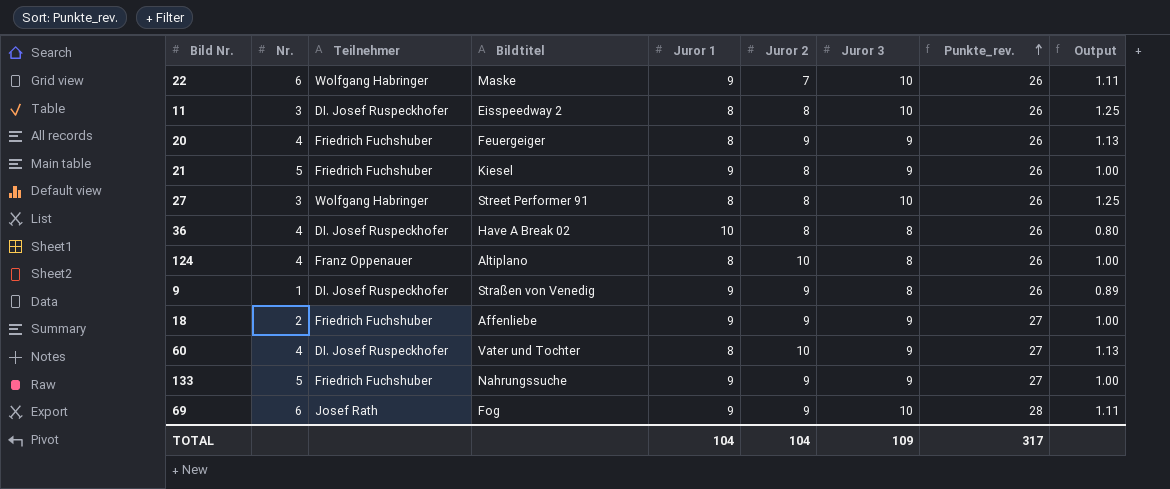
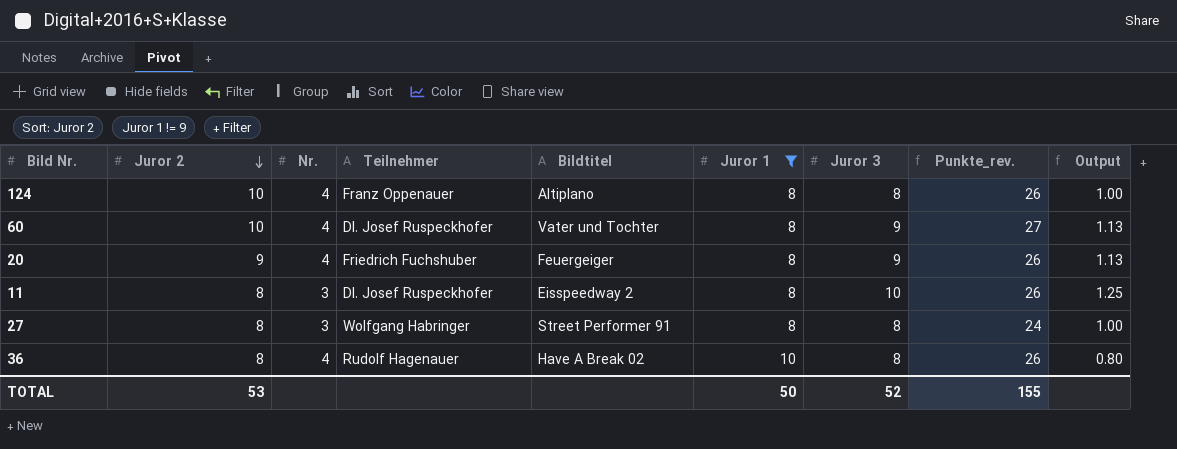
filter: none -> Juror 1 != 9
row order: Punkte_rev. ascending -> Juror 2 descending
column Juror 2 | position: 6 -> 2
27 | Juror 3: 10 -> 8
27 | Punkte_rev.: 26 -> 24
27 | Output: 1.25 -> 1.00
36 | Teilnehmer: DI. Josef Ruspeckhofer -> Rudolf Hagenauer
TOTAL | Juror 2: 104 -> 53
TOTAL | Juror 1: 104 -> 50
TOTAL | Juror 3: 109 -> 52
TOTAL | Punkte_rev.: 317 -> 155

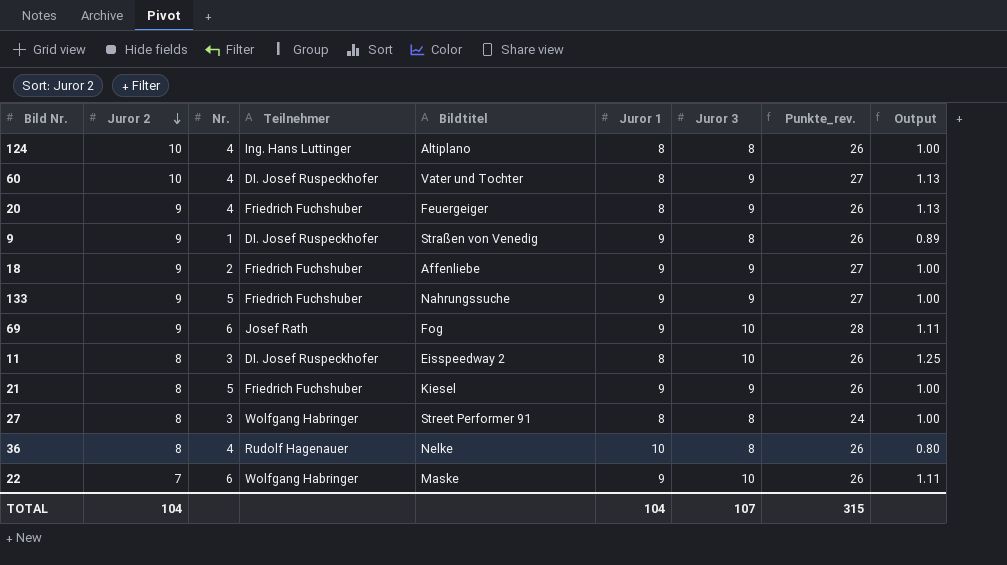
filter: Juror 1 != 9 -> none
124 | Teilnehmer: Franz Oppenauer -> Ing. Hans Luttinger
36 | Bildtitel: Have A Break 02 -> Nelke
TOTAL | Juror 2: 53 -> 104
TOTAL | Juror 1: 50 -> 104
TOTAL | Juror 3: 52 -> 107
TOTAL | Punkte_rev.: 155 -> 315

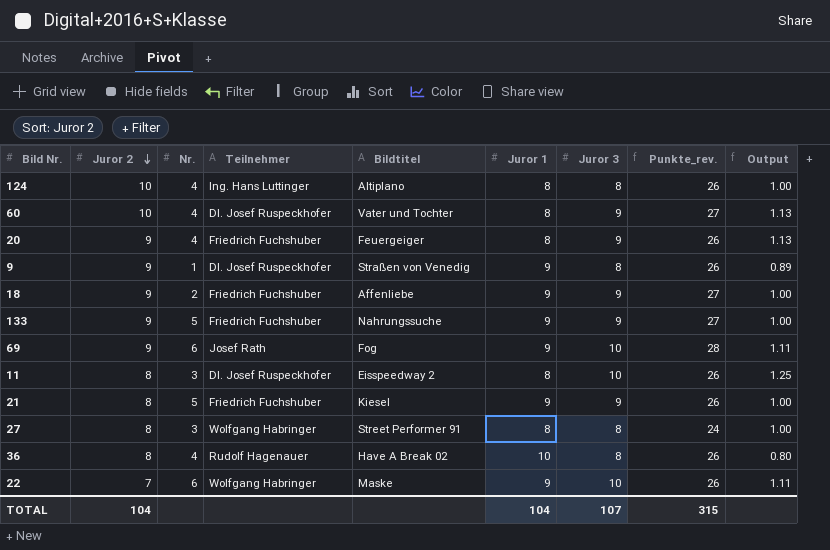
36 | Bildtitel: Nelke -> Have A Break 02

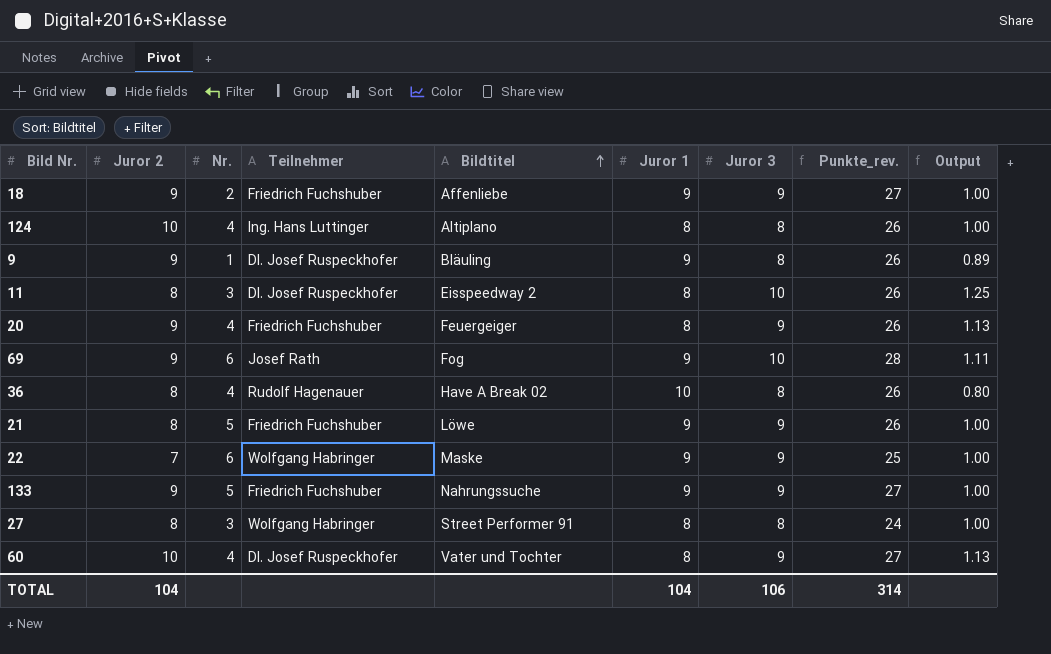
row order: Juror 2 descending -> Bildtitel ascending
9 | Bildtitel: Straßen von Venedig -> Bläuling
21 | Bildtitel: Kiesel -> Löwe
22 | Juror 3: 10 -> 9
22 | Punkte_rev.: 26 -> 25
22 | Output: 1.11 -> 1.00
TOTAL | Juror 3: 107 -> 106
TOTAL | Punkte_rev.: 315 -> 314

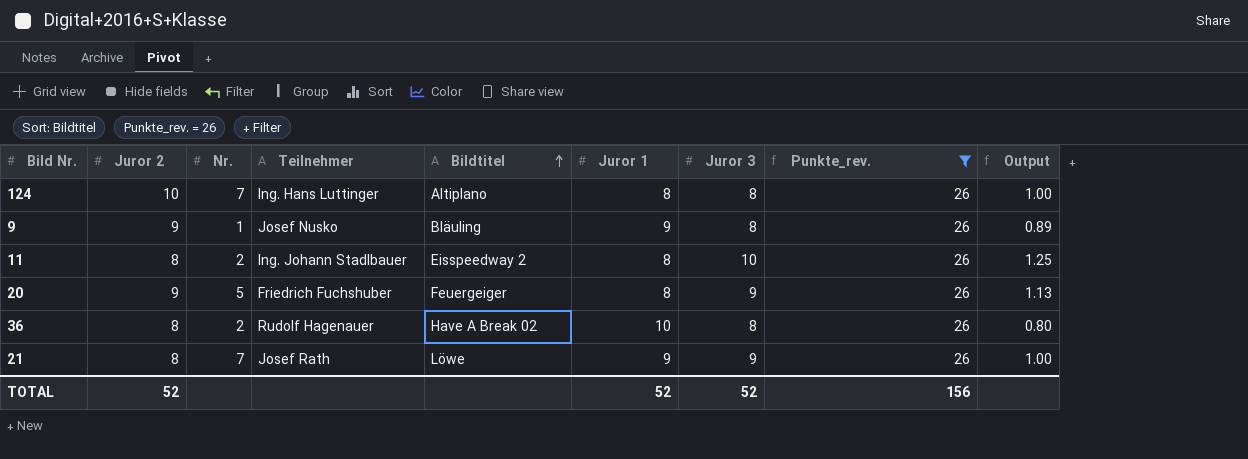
filter: none -> Punkte_rev. = 26
124 | Nr.: 4 -> 7
9 | Teilnehmer: DI. Josef Ruspeckhofer -> Josef Nusko
11 | Nr.: 3 -> 2
11 | Teilnehmer: DI. Josef Ruspeckhofer -> Ing. Johann Stadlbauer
20 | Nr.: 4 -> 5
36 | Nr.: 4 -> 2
21 | Nr.: 5 -> 7
21 | Teilnehmer: Friedrich Fuchshuber -> Josef Rath
TOTAL | Juror 2: 104 -> 52
TOTAL | Juror 1: 104 -> 52
TOTAL | Juror 3: 106 -> 52
TOTAL | Punkte_rev.: 314 -> 156

